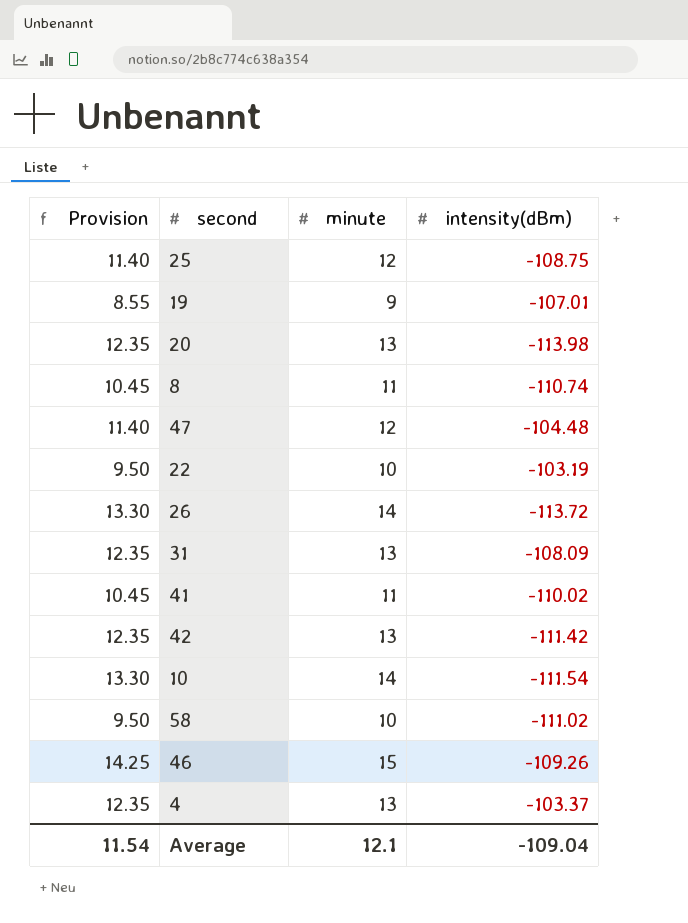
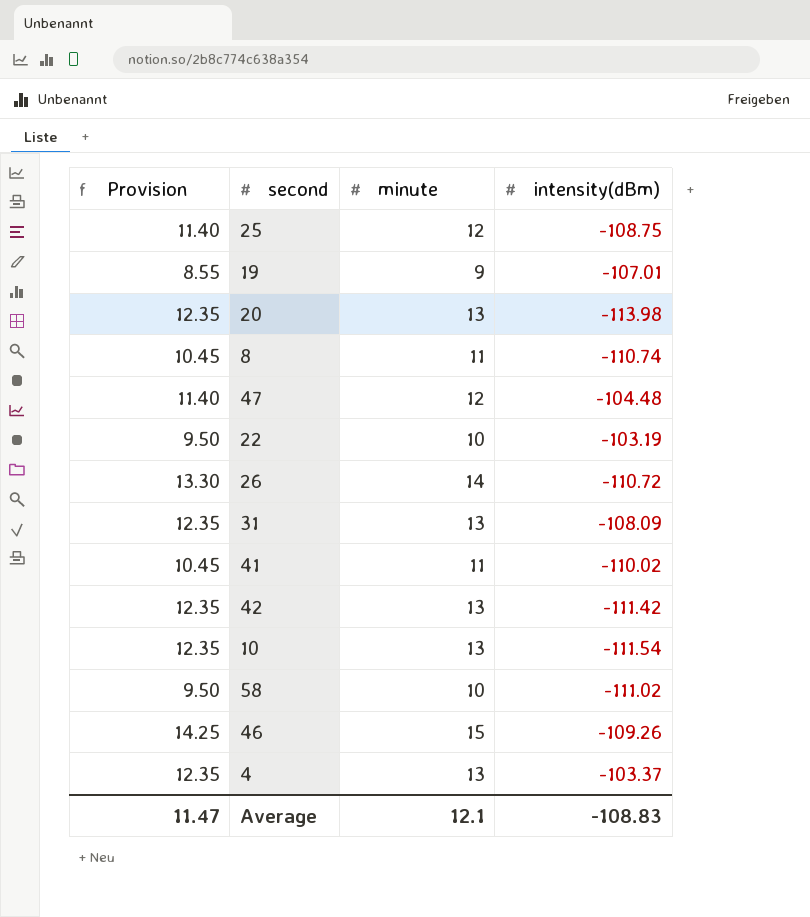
26 | intensity(dBm): -113.72 -> -110.72
10 | Provision: 13.30 -> 12.35
10 | minute: 14 -> 13
Average | Provision: 11.54 -> 11.47
Average | intensity(dBm): -109.04 -> -108.83

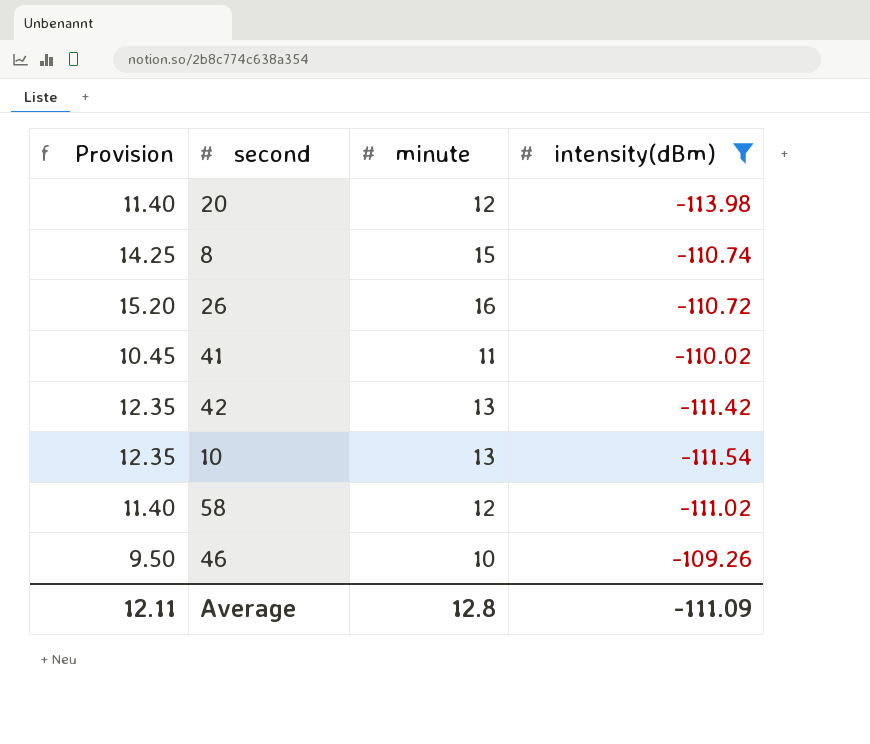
filter: none -> intensity(dBm) <= -109.26
20 | Provision: 12.35 -> 11.40
20 | minute: 13 -> 12
8 | Provision: 10.45 -> 14.25
8 | minute: 11 -> 15
26 | Provision: 13.30 -> 15.20
26 | minute: 14 -> 16
58 | Provision: 9.50 -> 11.40
58 | minute: 10 -> 12
46 | Provision: 14.25 -> 9.50
46 | minute: 15 -> 10
Average | Provision: 11.47 -> 12.11
Average | minute: 12.1 -> 12.8
Average | intensity(dBm): -108.83 -> -111.09

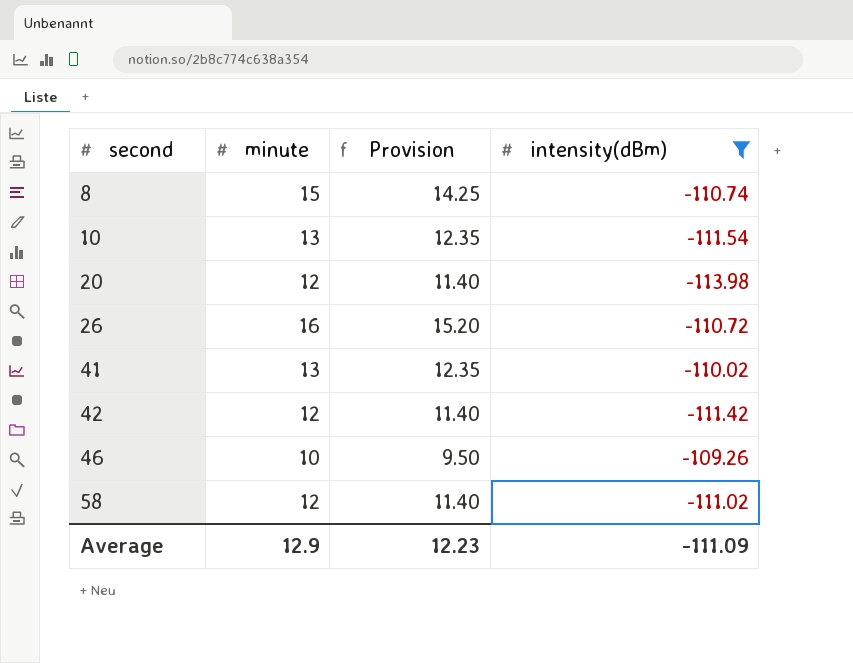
row order: none -> second ascending
column Provision | position: 1 -> 3
41 | minute: 11 -> 13
41 | Provision: 10.45 -> 12.35
42 | minute: 13 -> 12
42 | Provision: 12.35 -> 11.40
Average | minute: 12.8 -> 12.9
Average | Provision: 12.11 -> 12.23

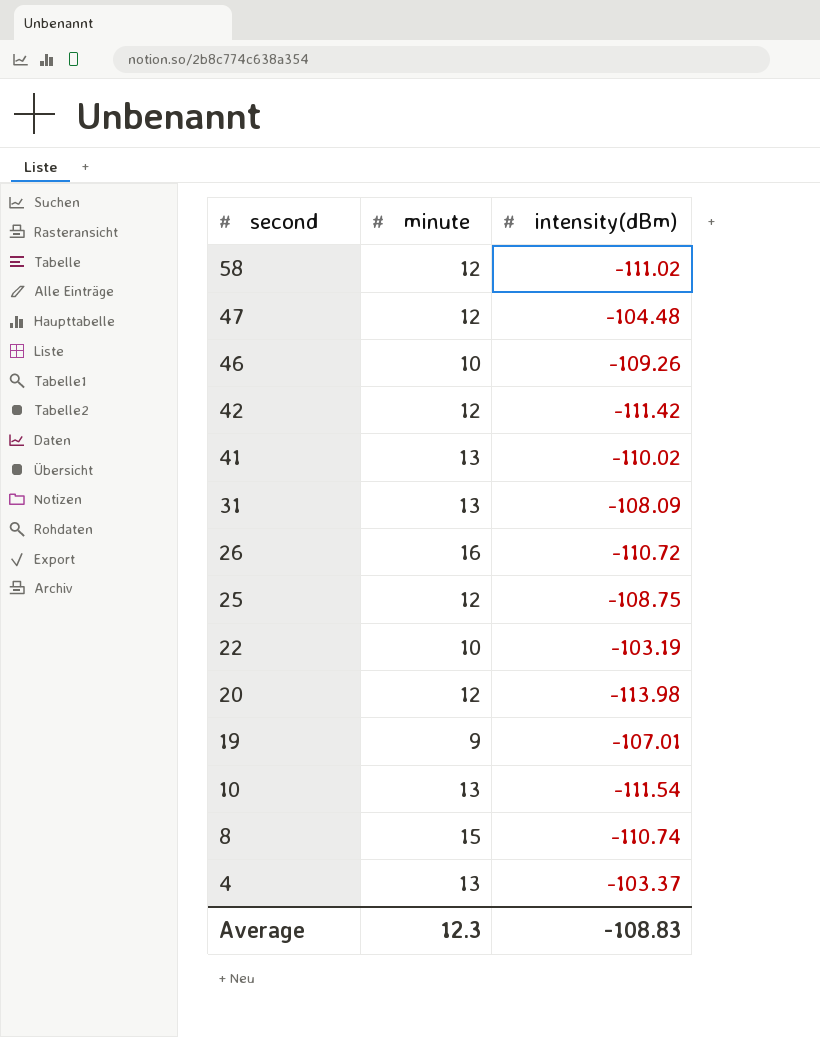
filter: intensity(dBm) <= -109.26 -> none
row order: second ascending -> second descending
column Provision | formula: [minute] * 0.95 -> none
Average | minute: 12.9 -> 12.3
Average | intensity(dBm): -111.09 -> -108.83

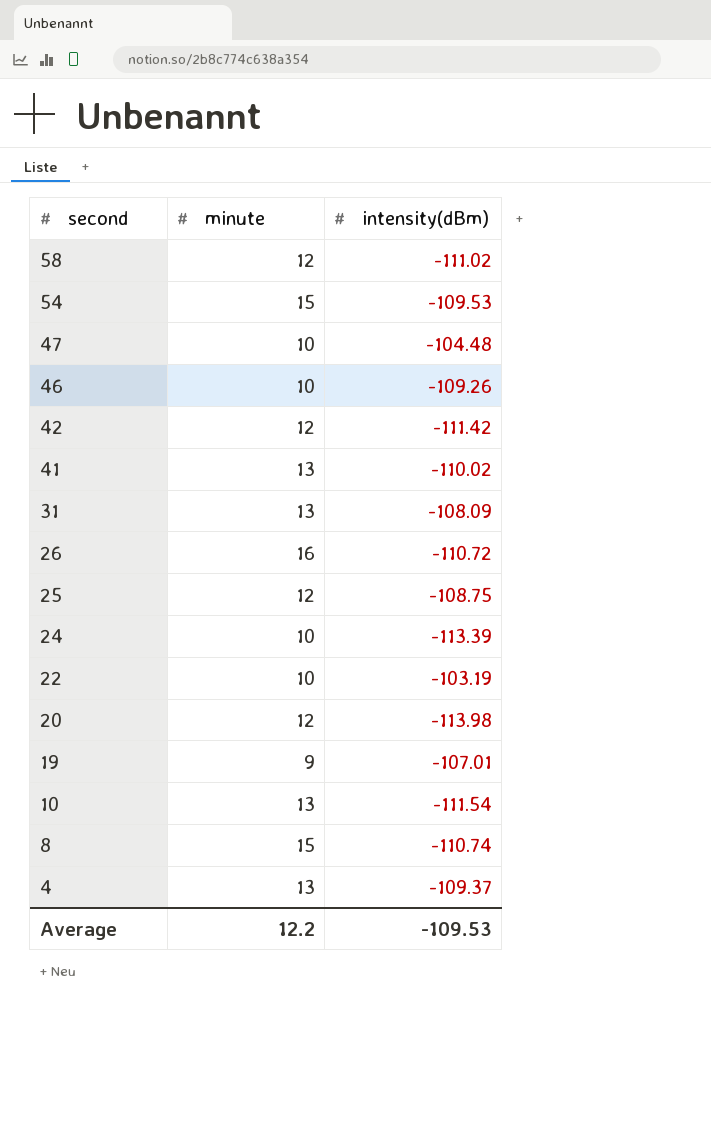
row 54: none -> 15 | -109.53
47 | minute: 12 -> 10
row 24: none -> 10 | -113.39
4 | intensity(dBm): -103.37 -> -109.37
Average | minute: 12.3 -> 12.2
Average | intensity(dBm): -108.83 -> -109.53

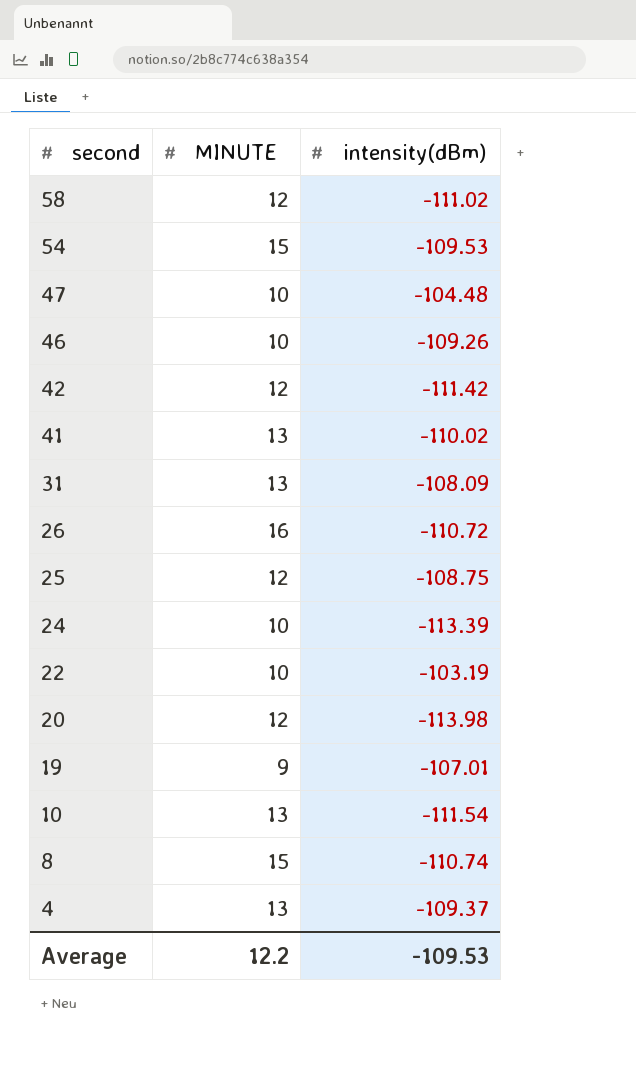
column name: minute -> MINUTE

